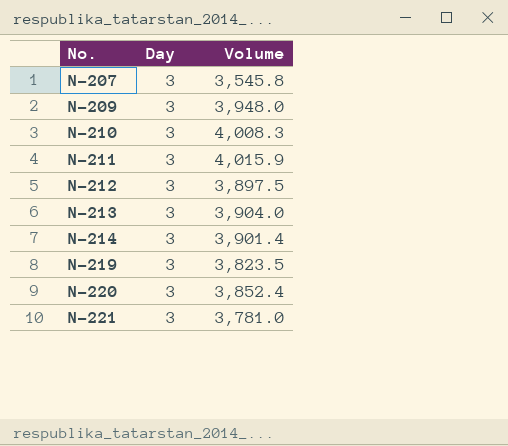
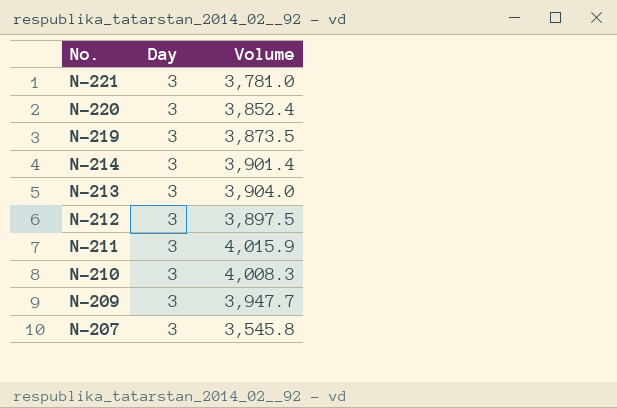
row order: No. ascending -> No. descending
N-219 | Volume: 3,823.5 -> 3,873.5
N-209 | Volume: 3,948.0 -> 3,947.7

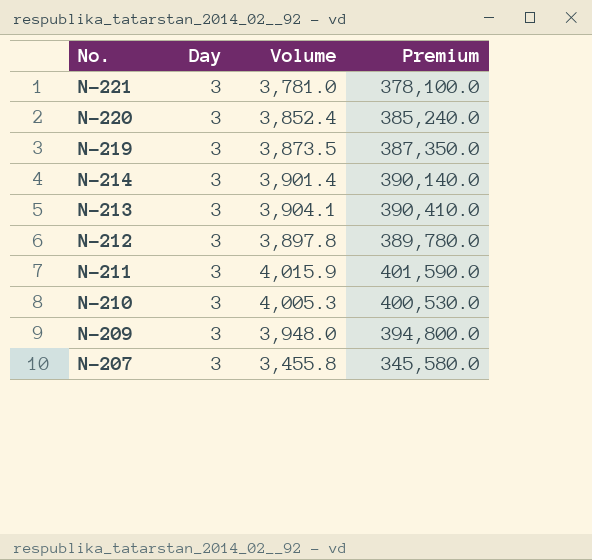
column Premium | formula: none -> [Volume] * 100
N-213 | Volume: 3,904.0 -> 3,904.1
N-212 | Volume: 3,897.5 -> 3,897.8
N-210 | Volume: 4,008.3 -> 4,005.3
N-209 | Volume: 3,947.7 -> 3,948.0
N-207 | Volume: 3,545.8 -> 3,455.8

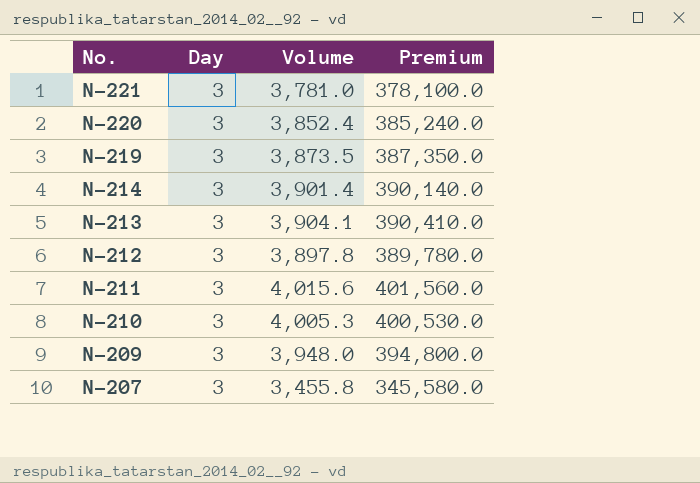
N-211 | Volume: 4,015.9 -> 4,015.6
N-211 | Premium: 401,590.0 -> 401,560.0

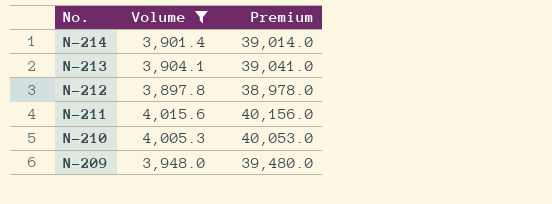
filter: none -> Volume >= 3,897.8
column Day | position: 2 -> none
column Premium | formula: [Volume] * 100 -> [Volume] * 10

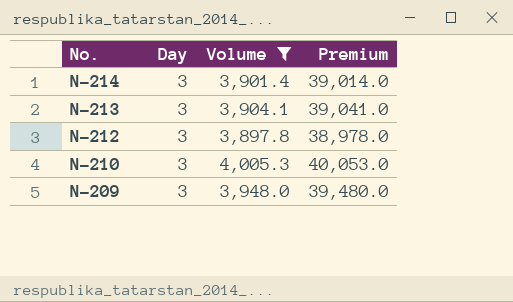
column Day | position: none -> 2
row N-211: 4,015.6 | 40,156.0 -> none

